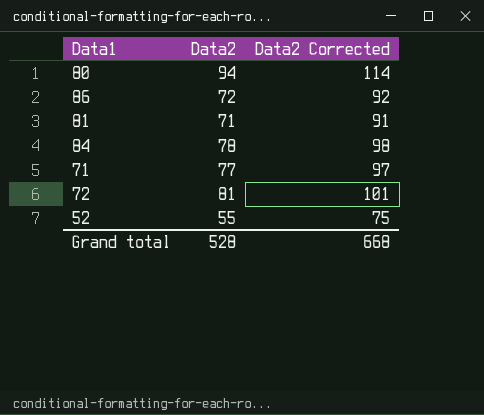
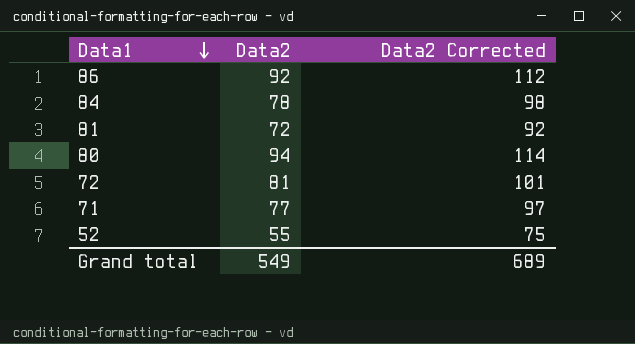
row order: none -> Data1 descending
86 | Data2: 72 -> 92
86 | Data2 Corrected: 92 -> 112
81 | Data2: 71 -> 72
81 | Data2 Corrected: 91 -> 92
Grand total | Data2: 528 -> 549
Grand total | Data2 Corrected: 668 -> 689

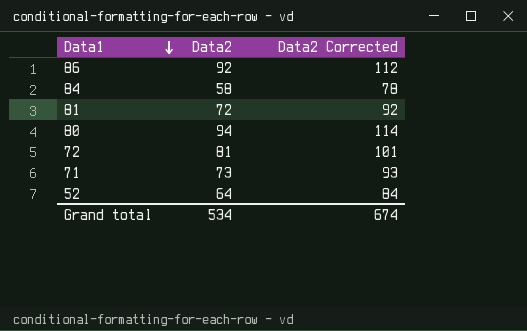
84 | Data2: 78 -> 58
84 | Data2 Corrected: 98 -> 78
71 | Data2: 77 -> 73
71 | Data2 Corrected: 97 -> 93
52 | Data2: 55 -> 64
52 | Data2 Corrected: 75 -> 84
Grand total | Data2: 549 -> 534
Grand total | Data2 Corrected: 689 -> 674

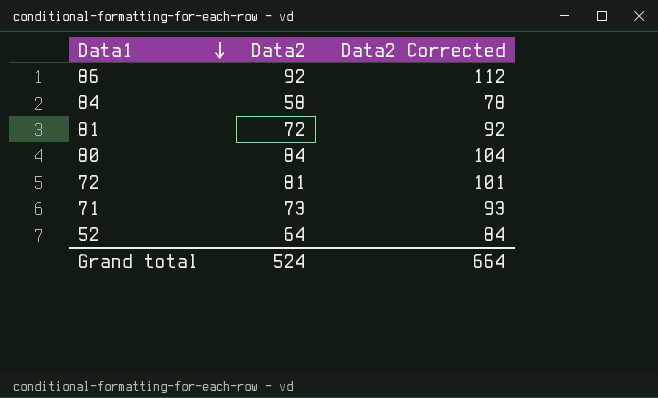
80 | Data2: 94 -> 84
80 | Data2 Corrected: 114 -> 104
Grand total | Data2: 534 -> 524
Grand total | Data2 Corrected: 674 -> 664

